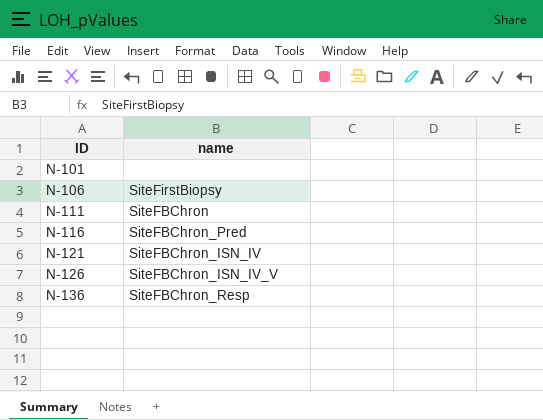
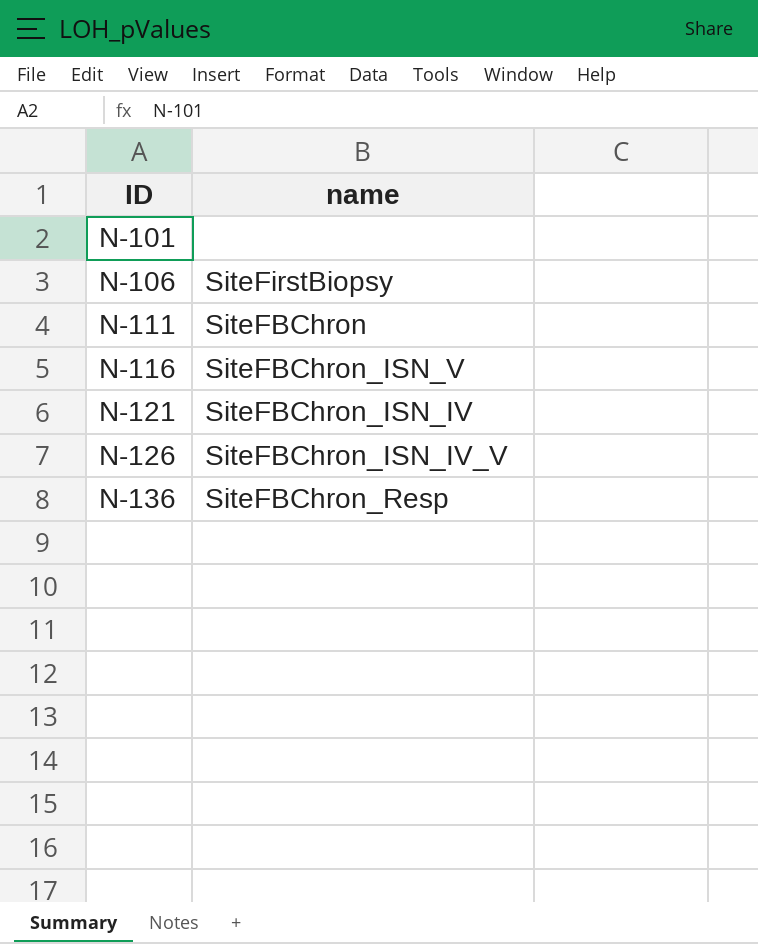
N-116 | name: SiteFBChron_Pred -> SiteFBChron_ISN_V

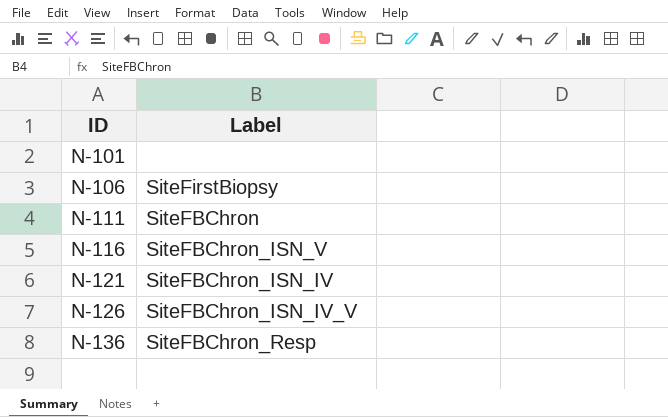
column name: name -> Label

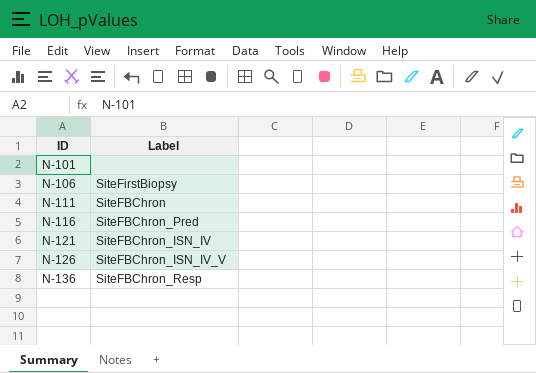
N-116 | Label: SiteFBChron_ISN_V -> SiteFBChron_Pred

